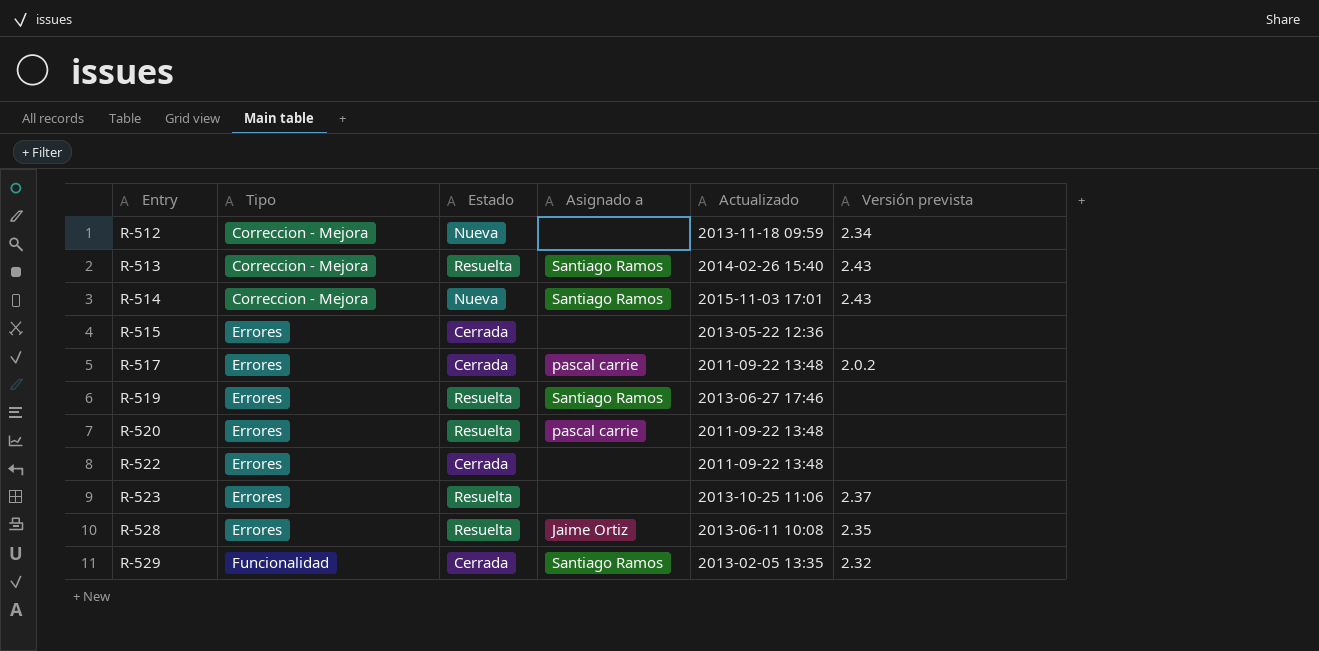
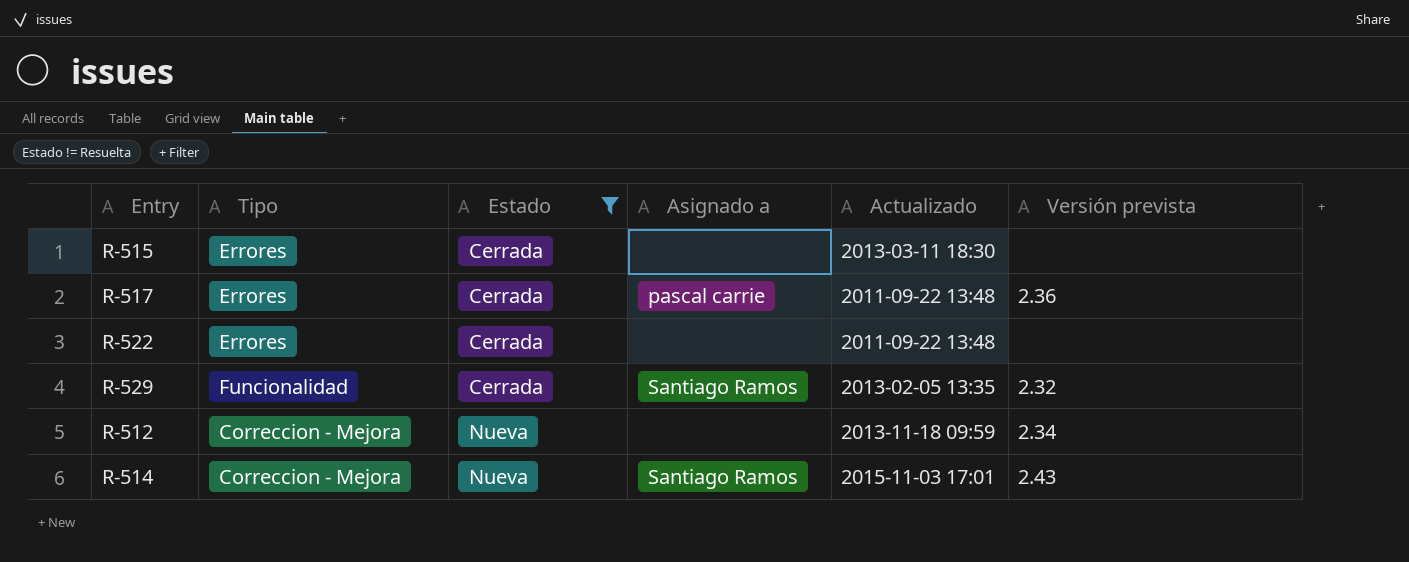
filter: none -> Estado != Resuelta
row order: Entry ascending -> Estado ascending
R-515 | Actualizado: 2013-05-22 12:36 -> 2013-03-11 18:30
R-517 | Versión prevista: 2.0.2 -> 2.36

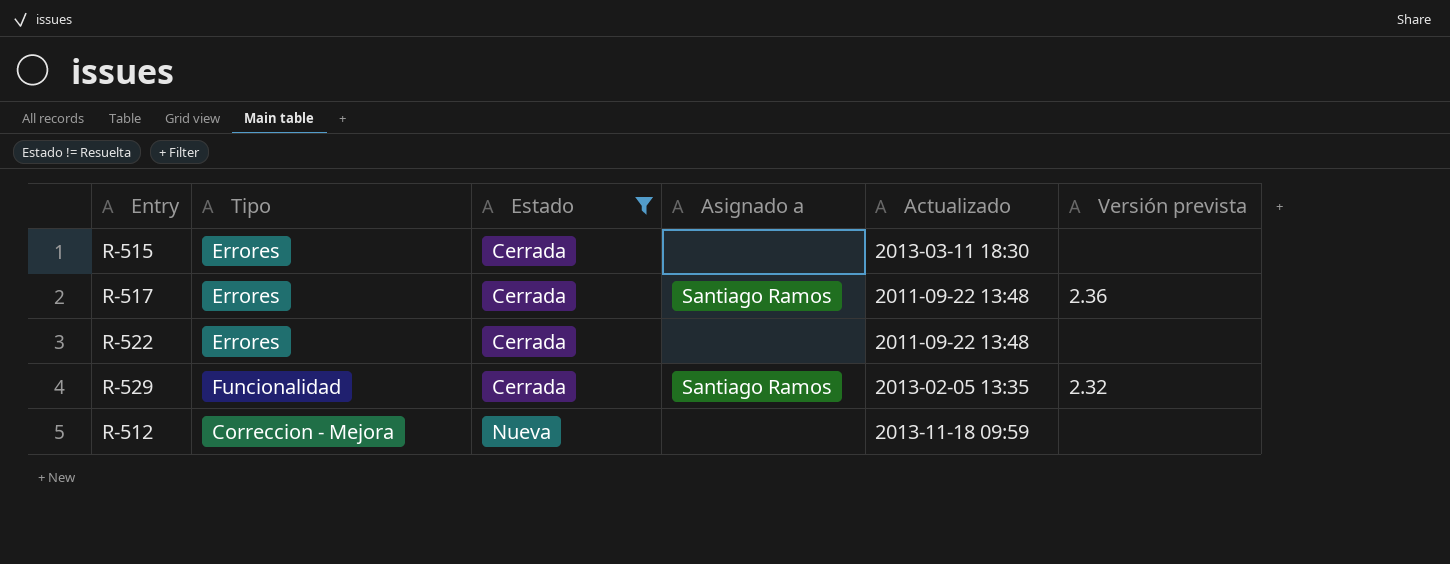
row R-514: Correccion - Mejora | Nueva | Santiago Ramos | 2015-11-03 17:01 | 2.43 -> none
R-517 | Asignado a: pascal carrie -> Santiago Ramos
R-512 | Versión prevista: 2.34 -> none

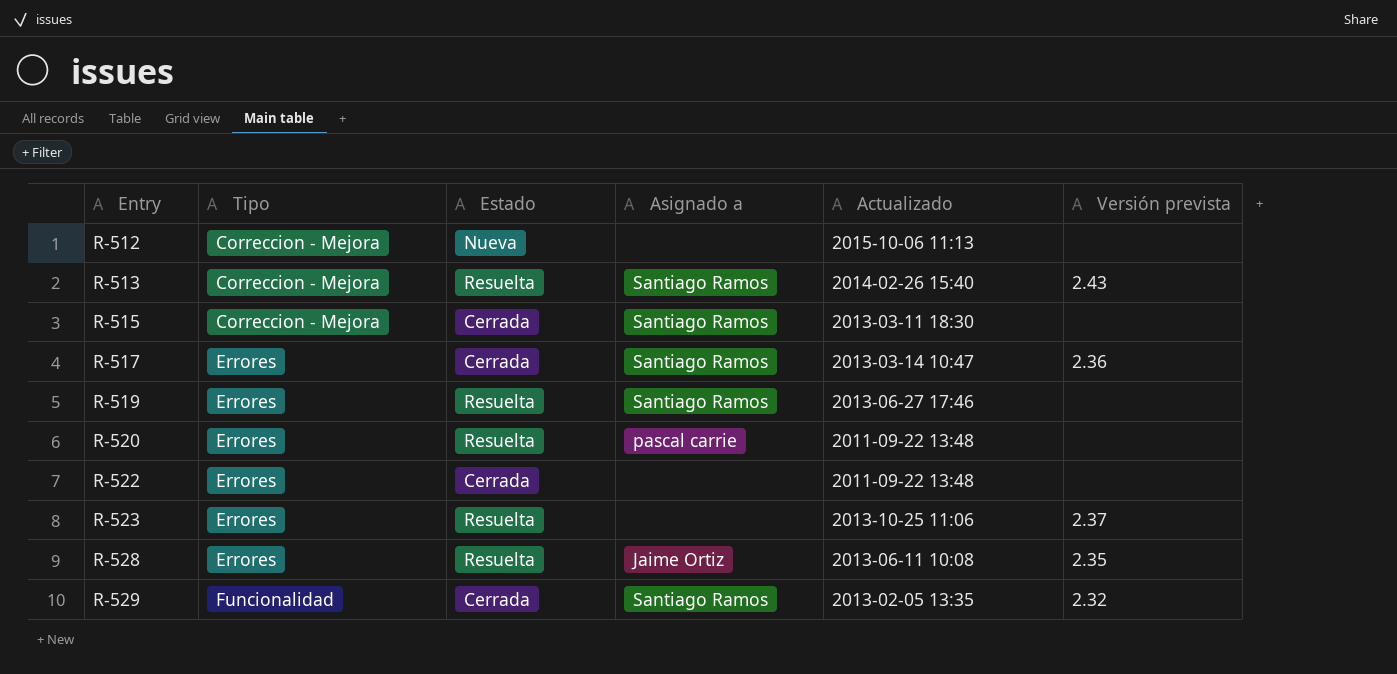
filter: Estado != Resuelta -> none
row order: Estado ascending -> Entry ascending
R-512 | Actualizado: 2013-11-18 09:59 -> 2015-10-06 11:13
R-515 | Tipo: Errores -> Correccion - Mejora
R-515 | Asignado a: none -> Santiago Ramos
R-517 | Actualizado: 2011-09-22 13:48 -> 2013-03-14 10:47

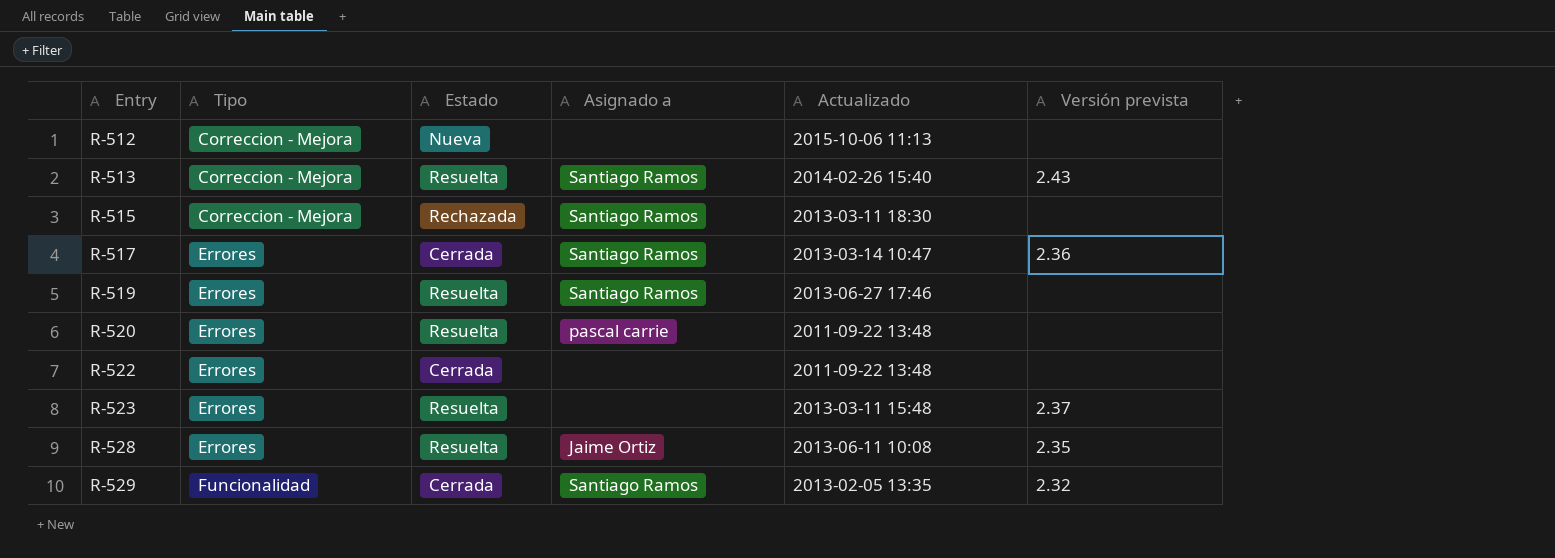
R-515 | Estado: Cerrada -> Rechazada
R-523 | Actualizado: 2013-10-25 11:06 -> 2013-03-11 15:48

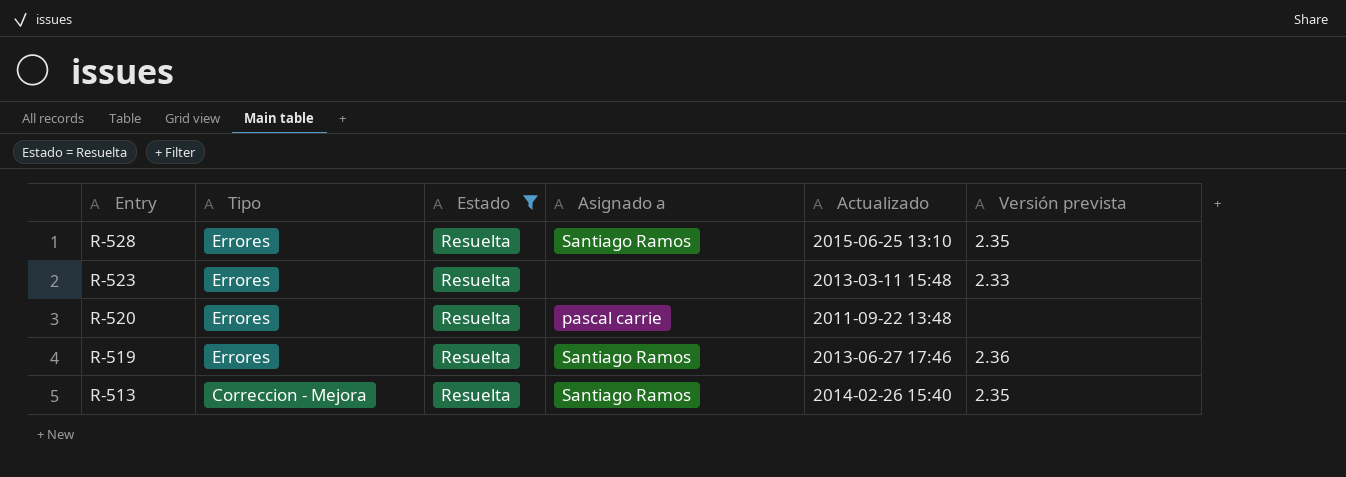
filter: none -> Estado = Resuelta
row order: Entry ascending -> Entry descending
R-528 | Asignado a: Jaime Ortiz -> Santiago Ramos
R-528 | Actualizado: 2013-06-11 10:08 -> 2015-06-25 13:10
R-523 | Versión prevista: 2.37 -> 2.33
R-519 | Versión prevista: none -> 2.36
R-513 | Versión prevista: 2.43 -> 2.35

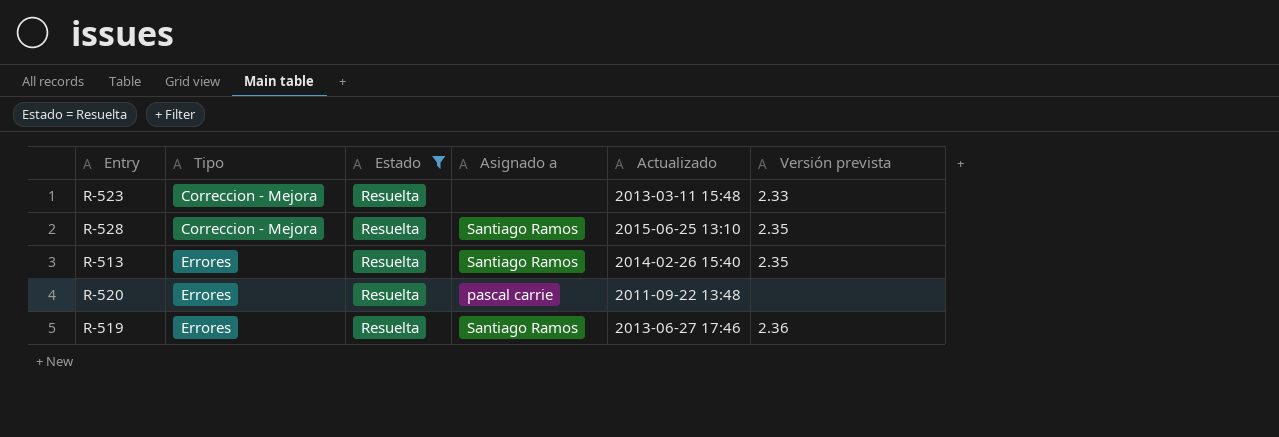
row order: Entry descending -> Tipo ascending
R-523 | Tipo: Errores -> Correccion - Mejora
R-528 | Tipo: Errores -> Correccion - Mejora
R-513 | Tipo: Correccion - Mejora -> Errores

